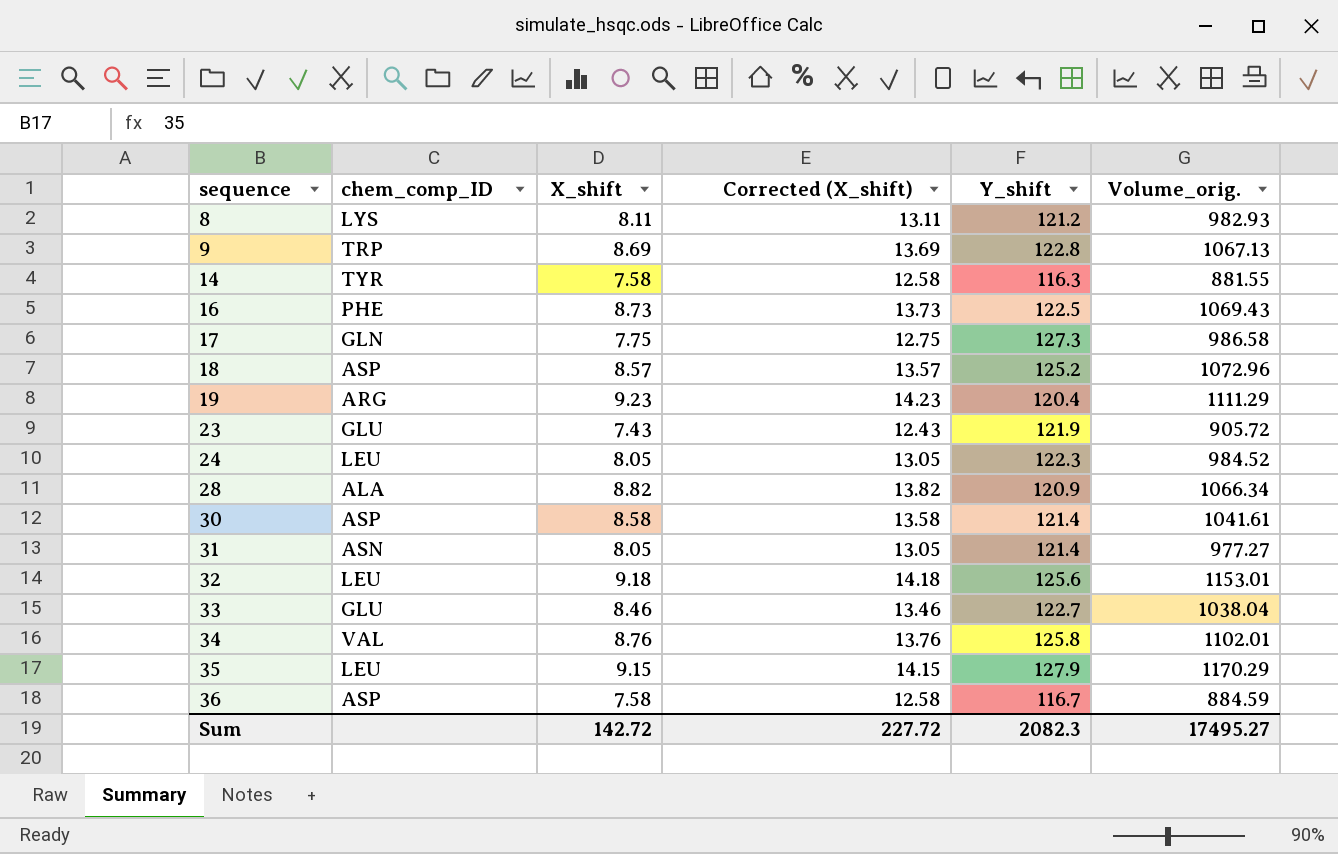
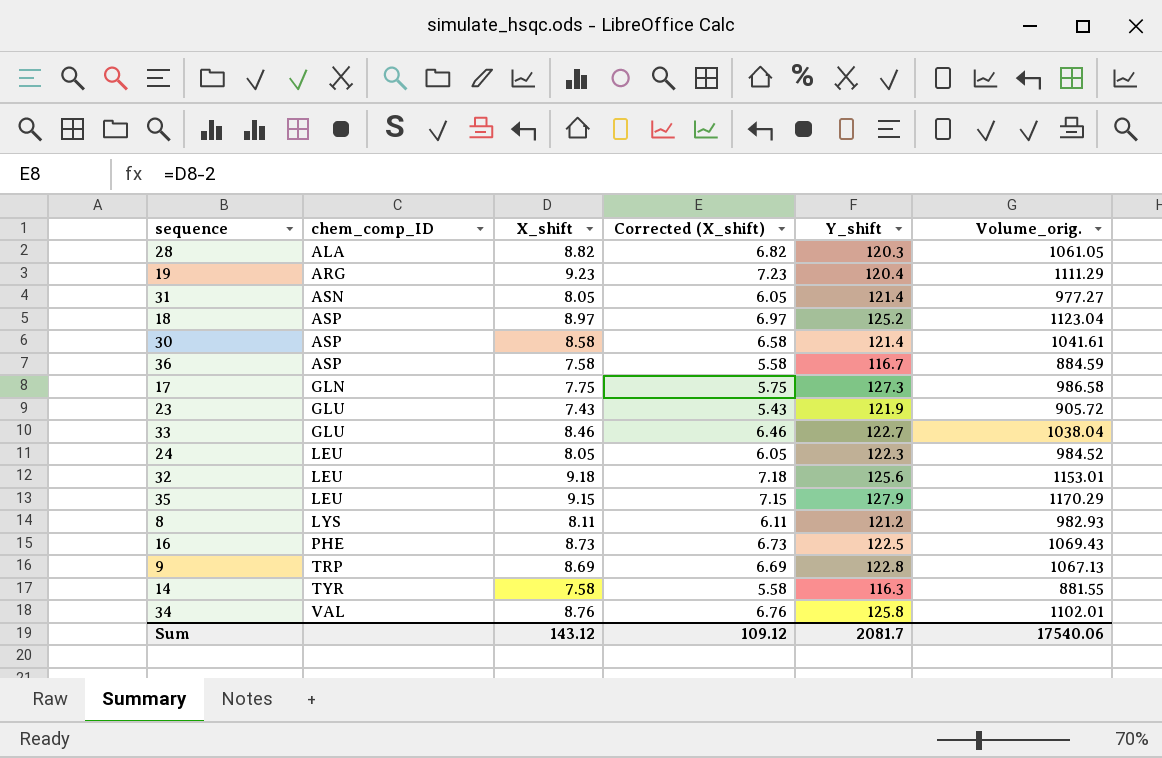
row order: sequence ascending -> chem_comp_ID ascending
column Corrected (X_shift) | formula: [X_shift] + 5 -> [X_shift] - 2
28 | Y_shift: 120.9 -> 120.3
28 | Volume_orig.: 1066.34 -> 1061.05
18 | X_shift: 8.57 -> 8.97
18 | Volume_orig.: 1072.96 -> 1123.04
Sum | X_shift: 142.72 -> 143.12
Sum | Corrected (X_shift): 227.72 -> 109.12
Sum | Y_shift: 2082.3 -> 2081.7
Sum | Volume_orig.: 17495.27 -> 17540.06

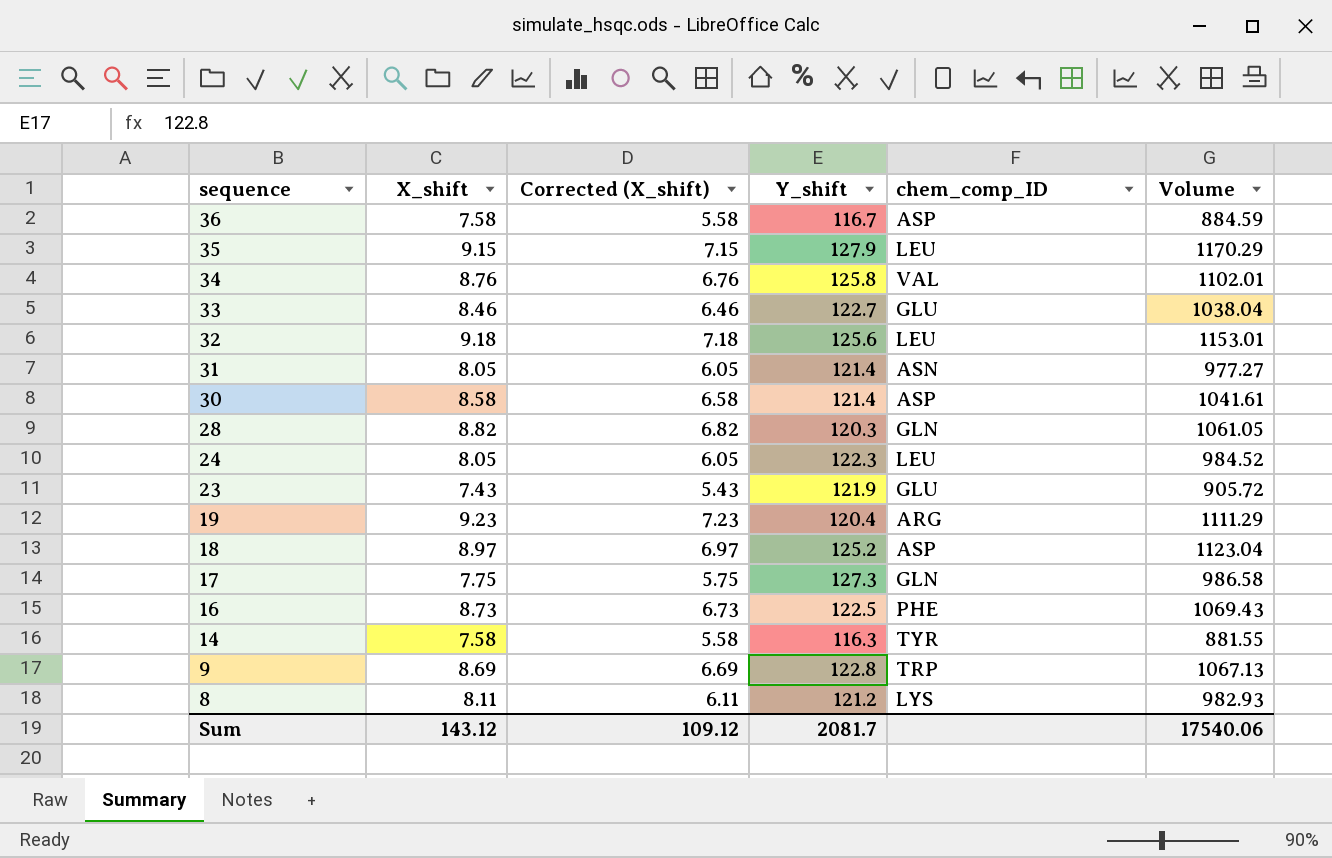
row order: chem_comp_ID ascending -> sequence descending
column chem_comp_ID | position: 2 -> 5
column name: Volume_orig. -> Volume
28 | chem_comp_ID: ALA -> GLN

